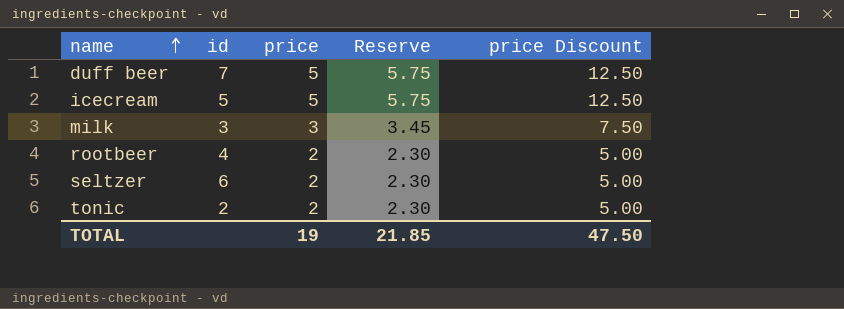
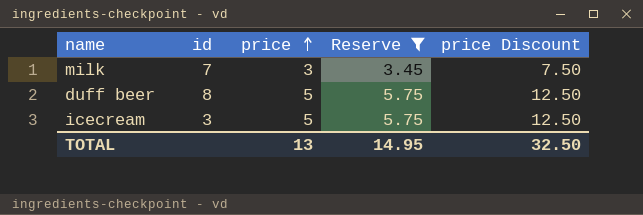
filter: none -> Reserve != 2.30
row order: name ascending -> price ascending
milk | id: 3 -> 7
duff beer | id: 7 -> 8
icecream | id: 5 -> 3
TOTAL | price: 19 -> 13
TOTAL | Reserve: 21.85 -> 14.95
TOTAL | price Discount: 47.50 -> 32.50

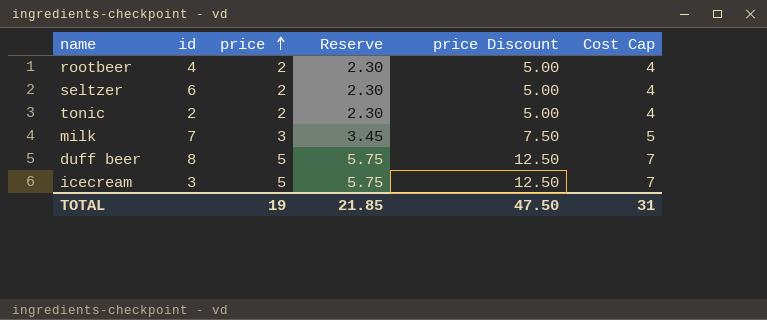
filter: Reserve != 2.30 -> none
column Cost Cap | formula: none -> [price] + 2
TOTAL | price: 13 -> 19
TOTAL | Reserve: 14.95 -> 21.85
TOTAL | price Discount: 32.50 -> 47.50

